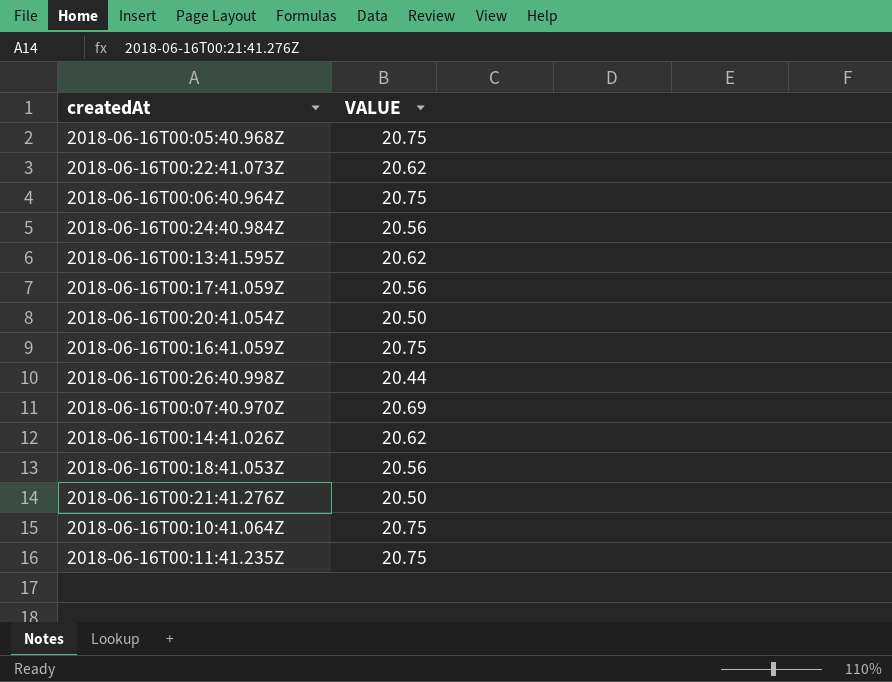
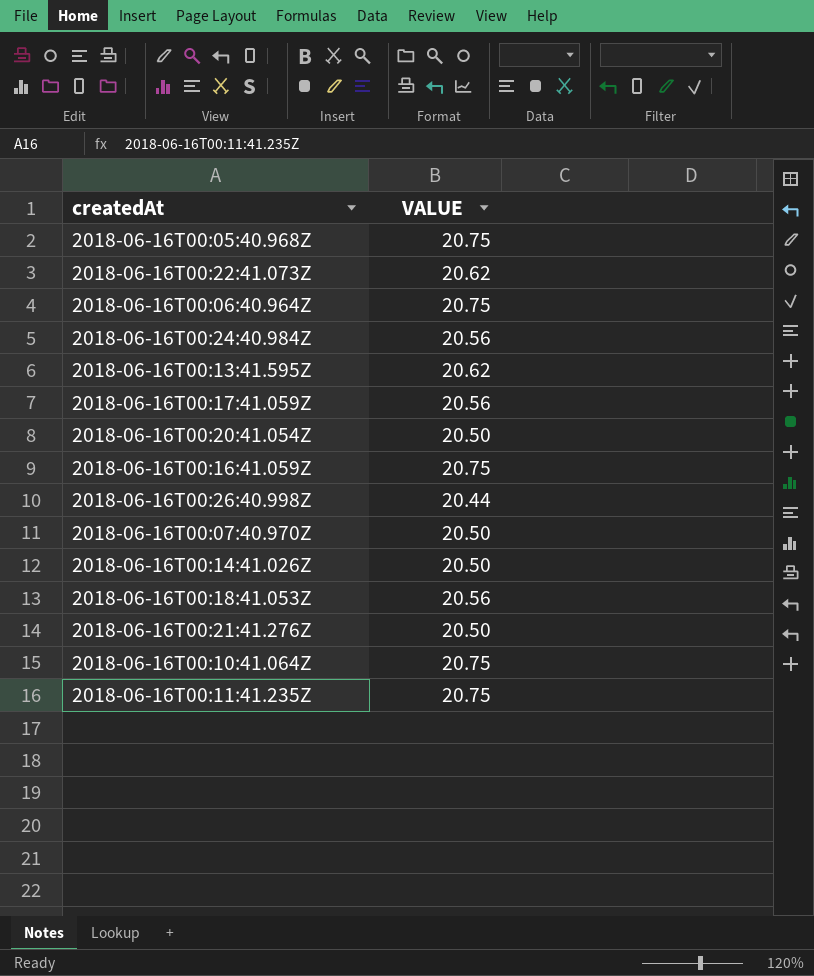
2018-06-16T00:07:40.970Z | VALUE: 20.69 -> 20.50
2018-06-16T00:14:41.026Z | VALUE: 20.62 -> 20.50

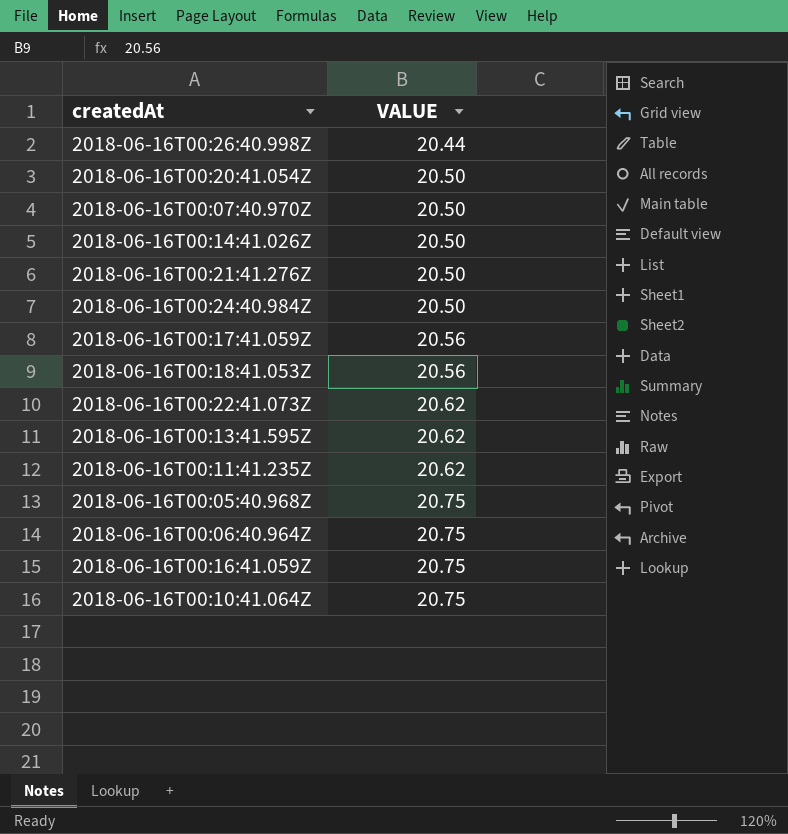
row order: none -> VALUE ascending
2018-06-16T00:24:40.984Z | VALUE: 20.56 -> 20.50
2018-06-16T00:11:41.235Z | VALUE: 20.75 -> 20.62

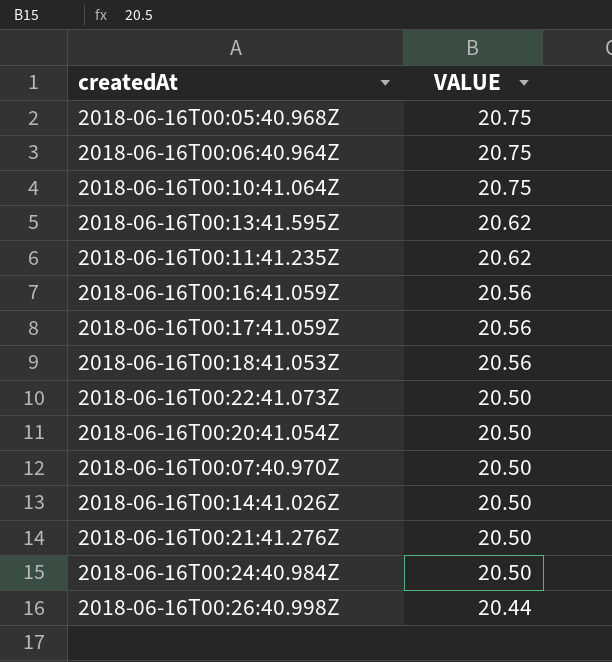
row order: VALUE ascending -> VALUE descending
2018-06-16T00:16:41.059Z | VALUE: 20.75 -> 20.56
2018-06-16T00:22:41.073Z | VALUE: 20.62 -> 20.50

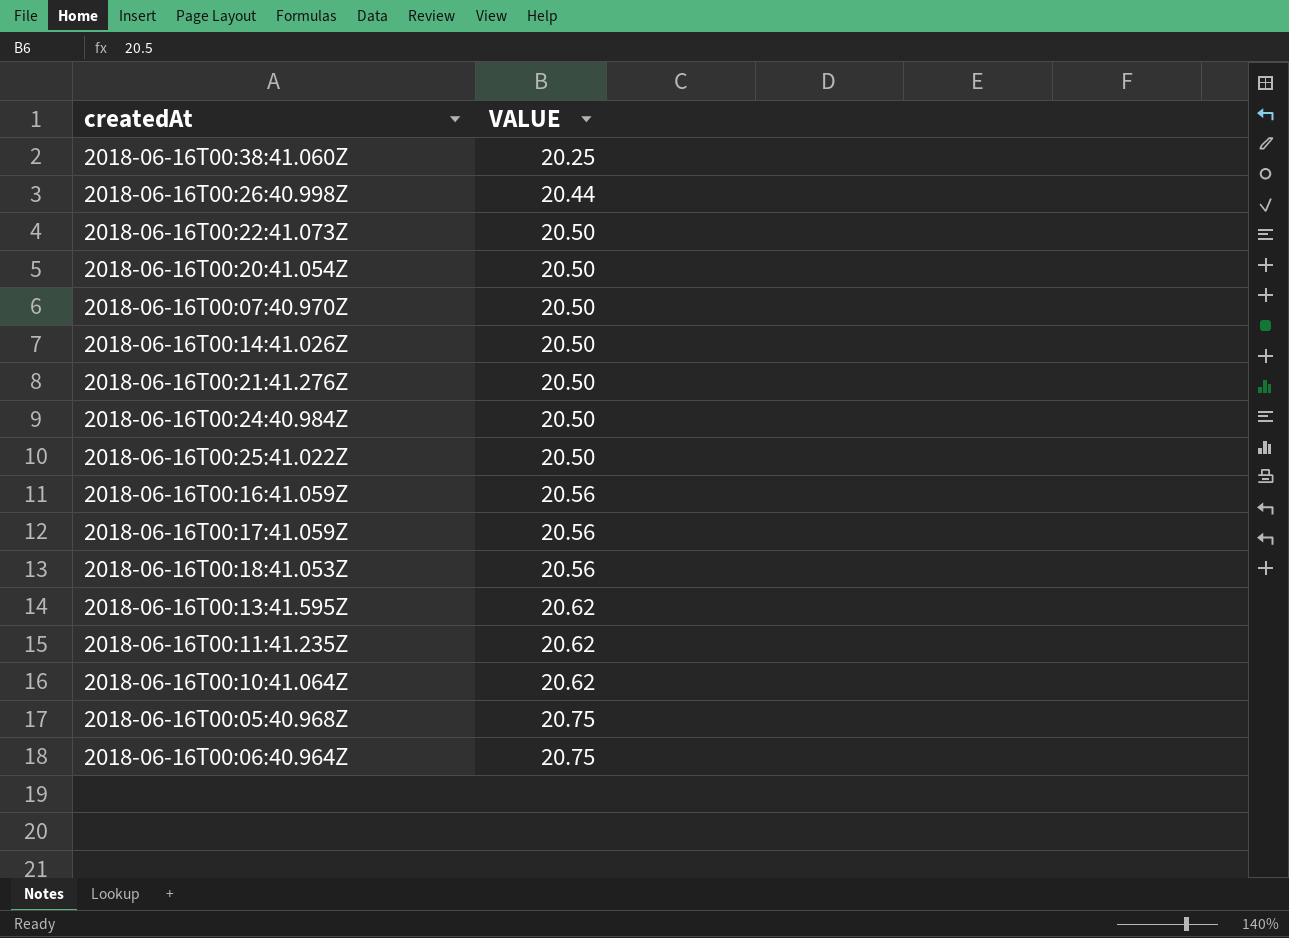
row order: VALUE descending -> VALUE ascending
row 2018-06-16T00:38:41.060Z: none -> 20.25
row 2018-06-16T00:25:41.022Z: none -> 20.50
2018-06-16T00:10:41.064Z | VALUE: 20.75 -> 20.62

